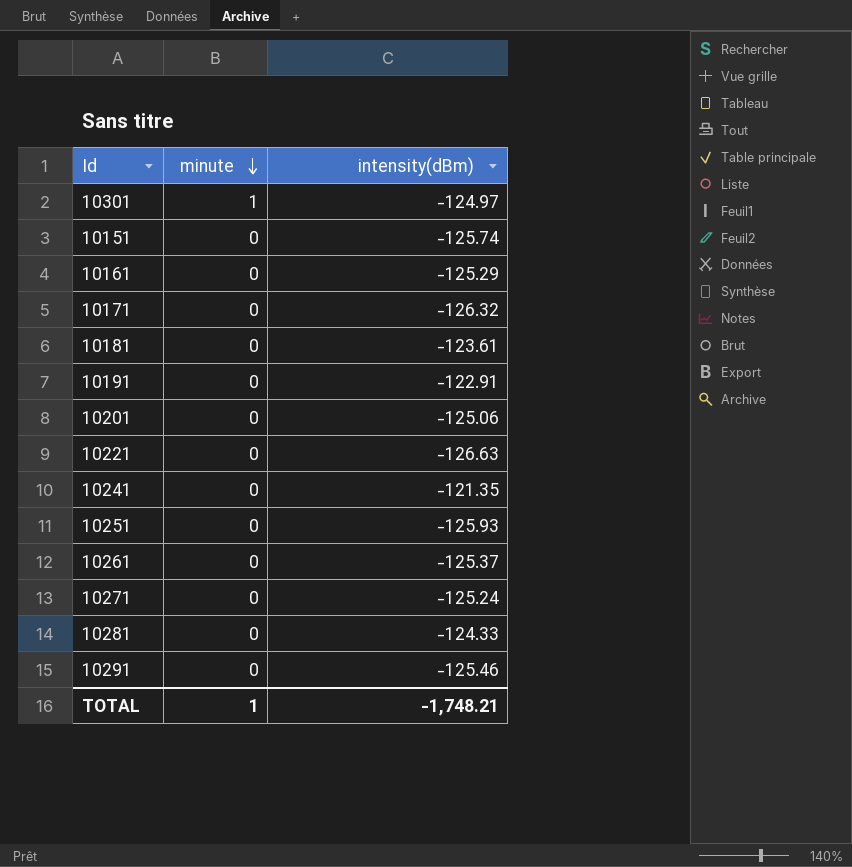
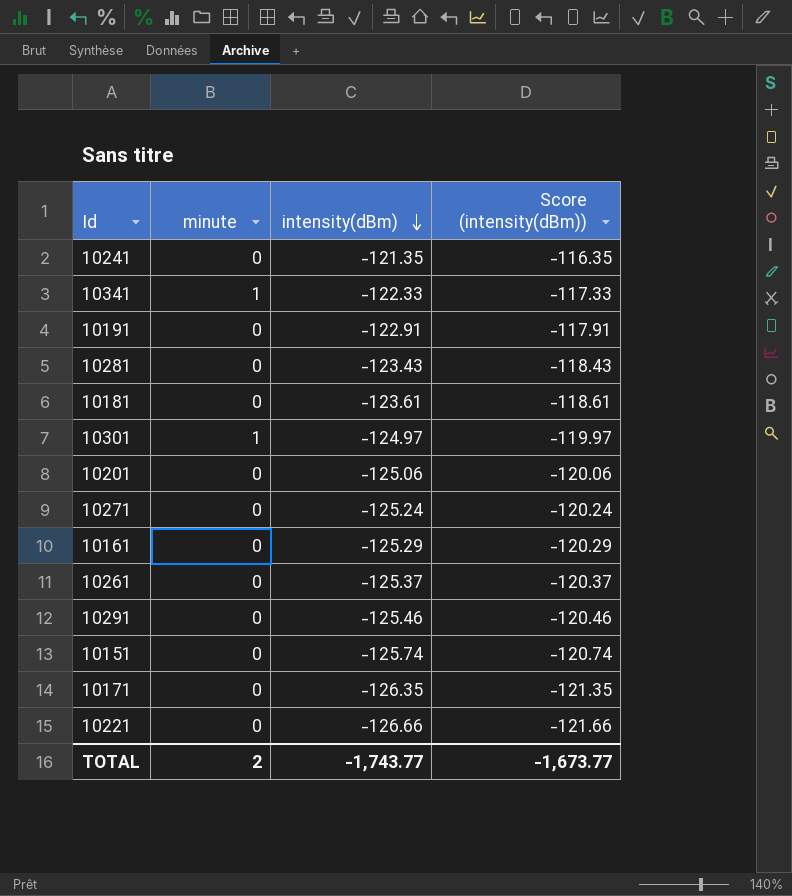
row order: minute descending -> intensity(dBm) descending
column Score (intensity(dBm)) | formula: none -> [intensity(dBm)] + 5
row 10251: 0 | -125.93 -> none
row 10341: none -> 1 | -122.33 | -117.33
10281 | intensity(dBm): -124.33 -> -123.43
10171 | intensity(dBm): -126.32 -> -126.35
10221 | intensity(dBm): -126.63 -> -126.66
TOTAL | minute: 1 -> 2
TOTAL | intensity(dBm): -1,748.21 -> -1,743.77

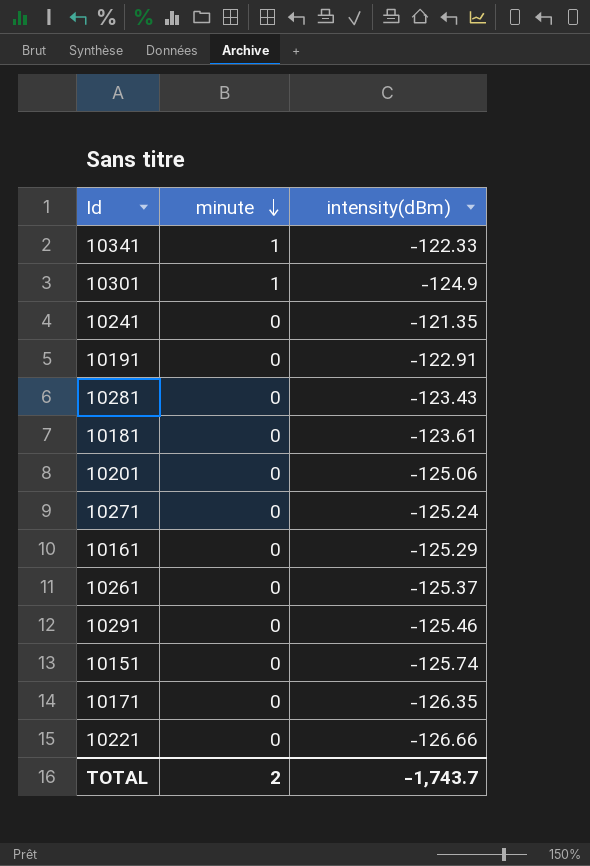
row order: intensity(dBm) descending -> minute descending
column Score (intensity(dBm)) | formula: [intensity(dBm)] + 5 -> none
10301 | intensity(dBm): -124.97 -> -124.9
TOTAL | intensity(dBm): -1,743.77 -> -1,743.7

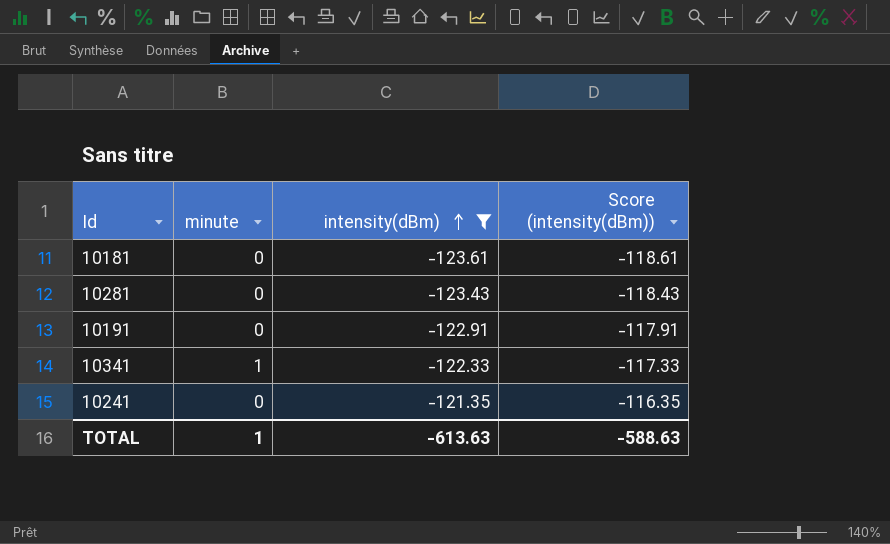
filter: none -> intensity(dBm) >= -123.61
row order: minute descending -> intensity(dBm) ascending
column Score (intensity(dBm)) | formula: none -> [intensity(dBm)] + 5
TOTAL | minute: 2 -> 1
TOTAL | intensity(dBm): -1,743.7 -> -613.63

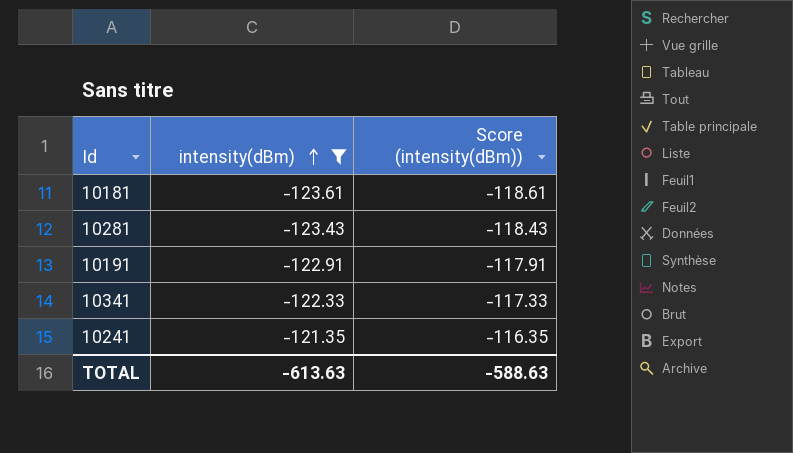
column minute | position: 2 -> none

